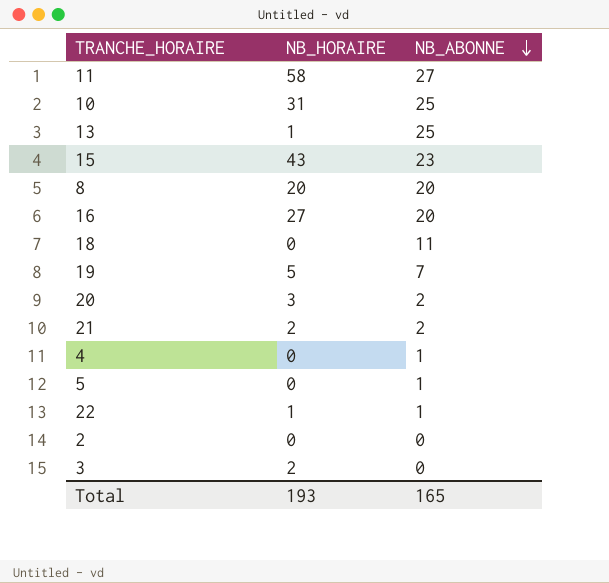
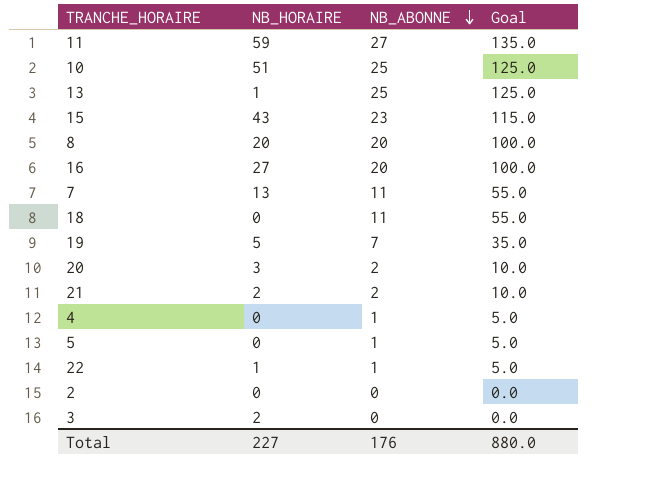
column Goal | formula: none -> [NB_ABONNE] * 5
11 | NB_HORAIRE: 58 -> 59
10 | NB_HORAIRE: 31 -> 51
row 7: none -> 13 | 11 | 55.0
Total | NB_HORAIRE: 193 -> 227
Total | NB_ABONNE: 165 -> 176

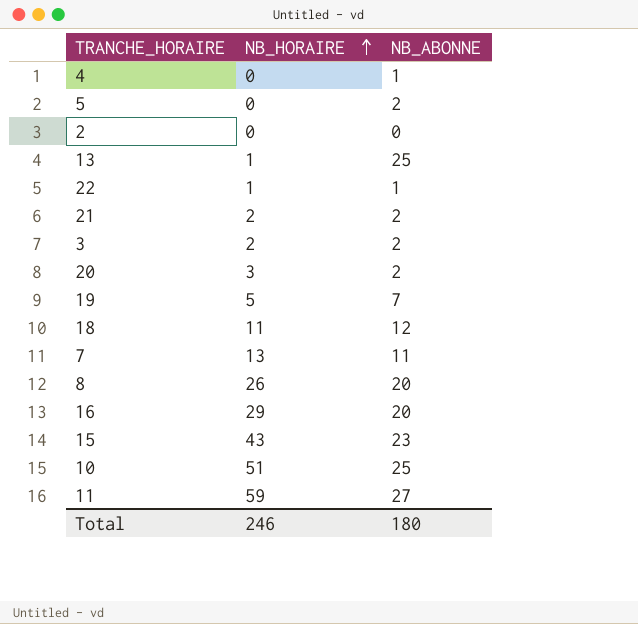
row order: NB_ABONNE descending -> NB_HORAIRE ascending
column Goal | formula: [NB_ABONNE] * 5 -> none
5 | NB_ABONNE: 1 -> 2
3 | NB_ABONNE: 0 -> 2
18 | NB_HORAIRE: 0 -> 11
18 | NB_ABONNE: 11 -> 12
8 | NB_HORAIRE: 20 -> 26
16 | NB_HORAIRE: 27 -> 29
Total | NB_HORAIRE: 227 -> 246
Total | NB_ABONNE: 176 -> 180

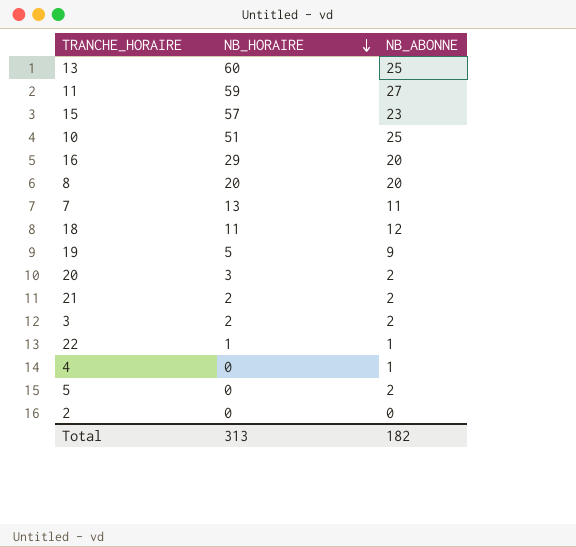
row order: NB_HORAIRE ascending -> NB_HORAIRE descending
13 | NB_HORAIRE: 1 -> 60
15 | NB_HORAIRE: 43 -> 57
8 | NB_HORAIRE: 26 -> 20
19 | NB_ABONNE: 7 -> 9
Total | NB_HORAIRE: 246 -> 313
Total | NB_ABONNE: 180 -> 182

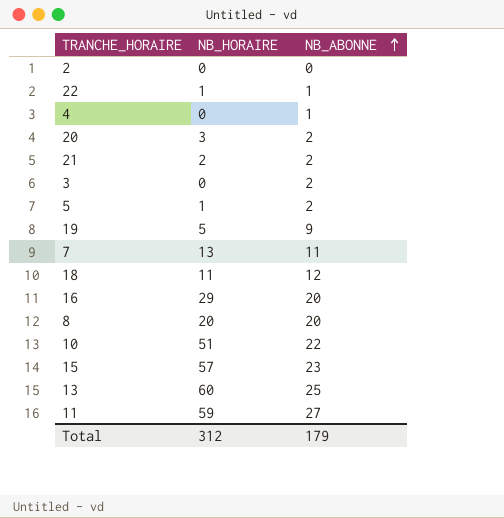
row order: NB_HORAIRE descending -> NB_ABONNE ascending
3 | NB_HORAIRE: 2 -> 0
5 | NB_HORAIRE: 0 -> 1
10 | NB_ABONNE: 25 -> 22
Total | NB_HORAIRE: 313 -> 312
Total | NB_ABONNE: 182 -> 179

